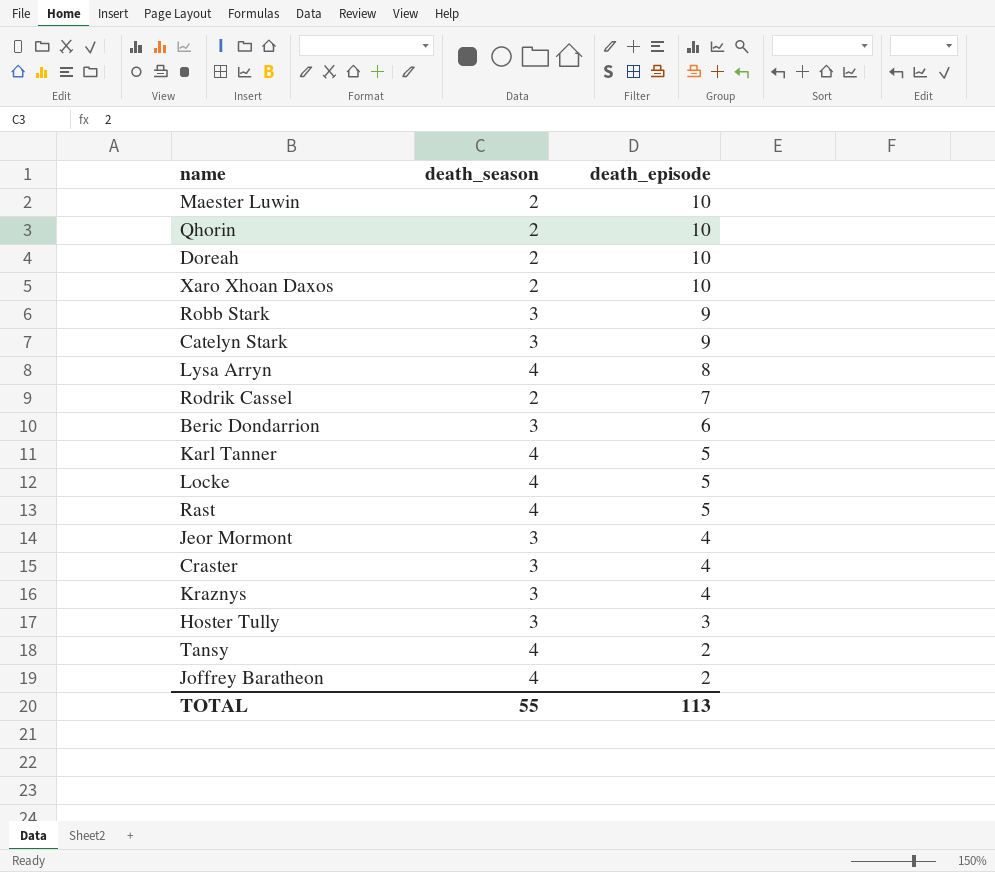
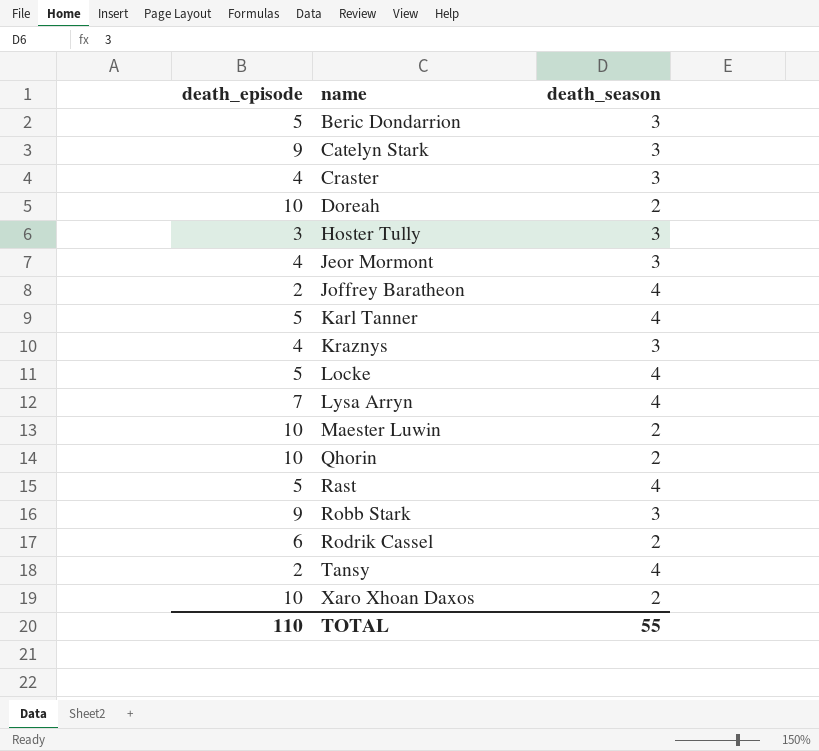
row order: death_episode descending -> name ascending
column death_episode | position: 3 -> 1
Beric Dondarrion | death_episode: 6 -> 5
Lysa Arryn | death_episode: 8 -> 7
Rodrik Cassel | death_episode: 7 -> 6
TOTAL | death_episode: 113 -> 110

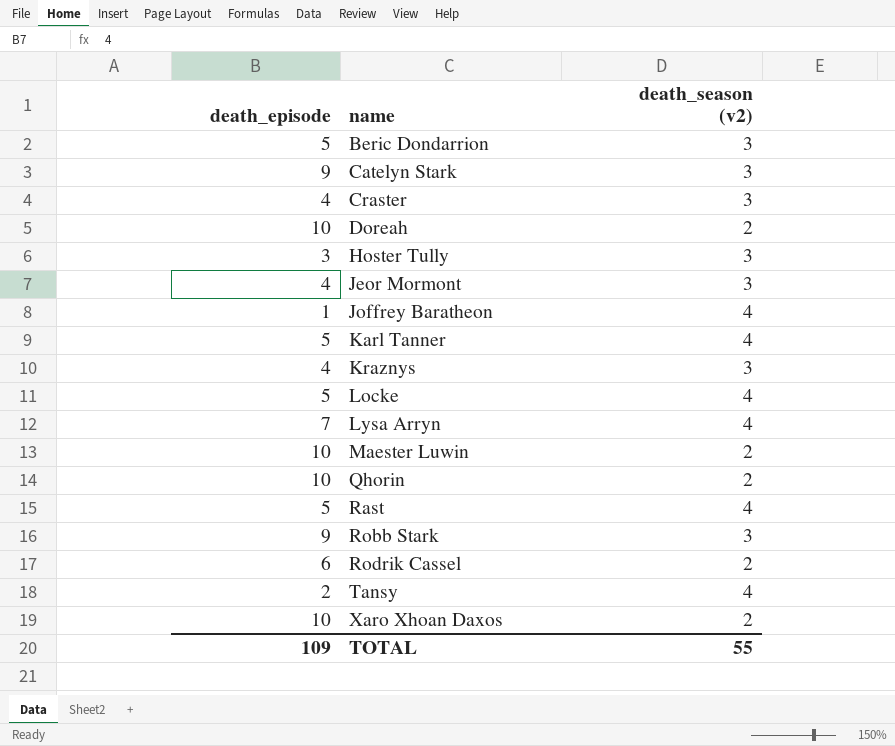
column name: death_season -> death_season (v2)
Joffrey Baratheon | death_episode: 2 -> 1
TOTAL | death_episode: 110 -> 109

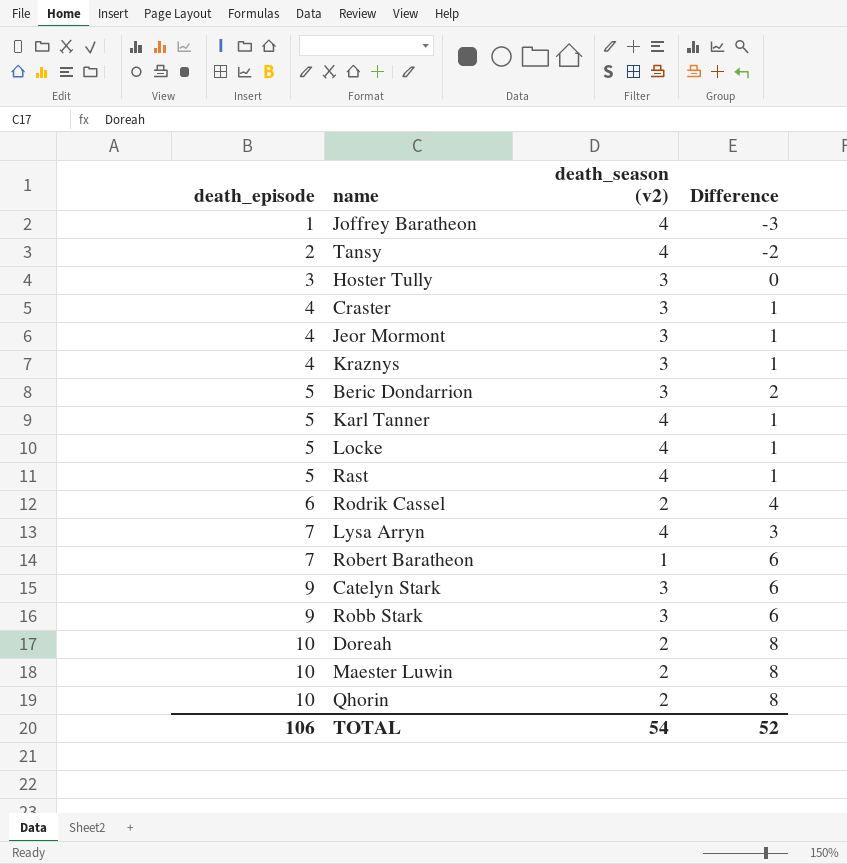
row order: name ascending -> death_episode ascending
column Difference | formula: none -> [death_episode] - [death_season (v2)]
row Xaro Xhoan Daxos: 10 | 2 -> none
row Robert Baratheon: none -> 7 | 1 | 6
TOTAL | death_episode: 109 -> 106
TOTAL | death_season (v2): 55 -> 54

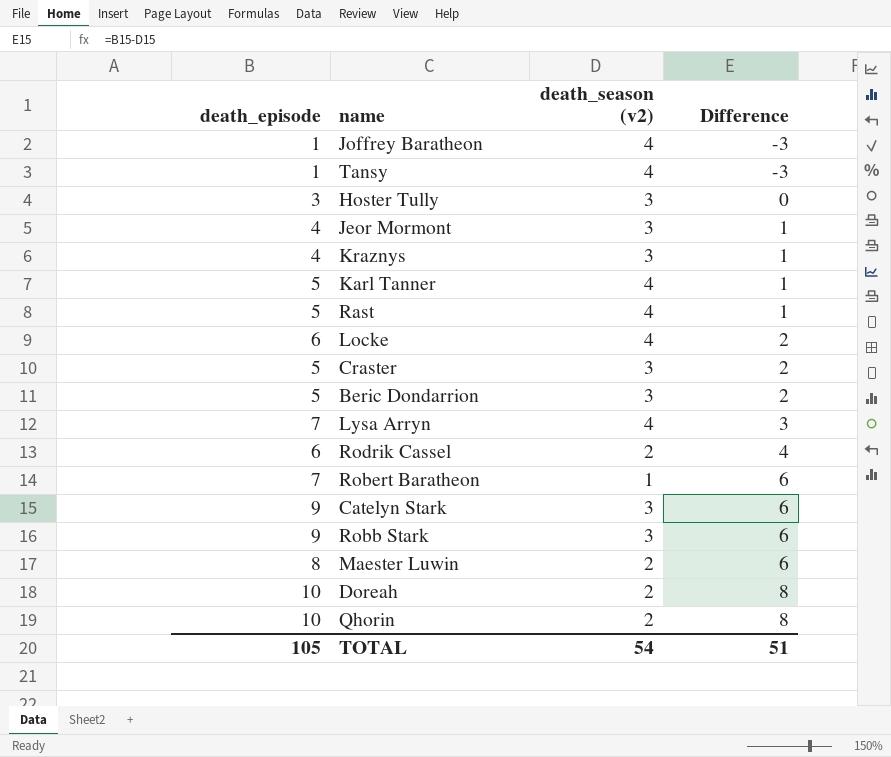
row order: death_episode ascending -> Difference ascending
Tansy | death_episode: 2 -> 1
Tansy | Difference: -2 -> -3
Locke | death_episode: 5 -> 6
Locke | Difference: 1 -> 2
Craster | death_episode: 4 -> 5
Craster | Difference: 1 -> 2
Maester Luwin | death_episode: 10 -> 8
Maester Luwin | Difference: 8 -> 6
TOTAL | death_episode: 106 -> 105
TOTAL | Difference: 52 -> 51

